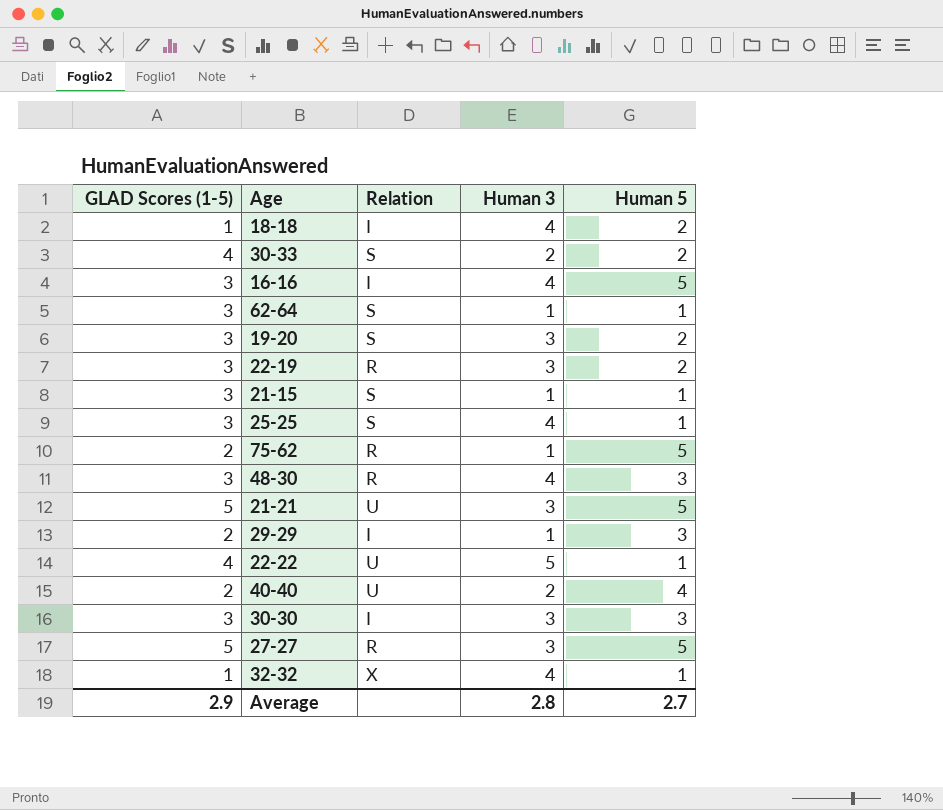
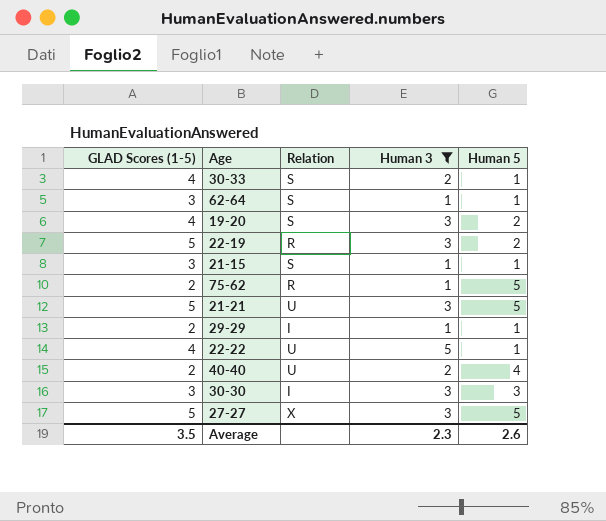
filter: none -> Human 3 != 4
30-33 | Human 5: 2 -> 1
19-20 | GLAD Scores (1-5): 3 -> 4
22-19 | GLAD Scores (1-5): 3 -> 5
29-29 | Human 5: 3 -> 1
27-27 | Relation: R -> X
Average | GLAD Scores (1-5): 2.9 -> 3.5
Average | Human 3: 2.8 -> 2.3
Average | Human 5: 2.7 -> 2.6

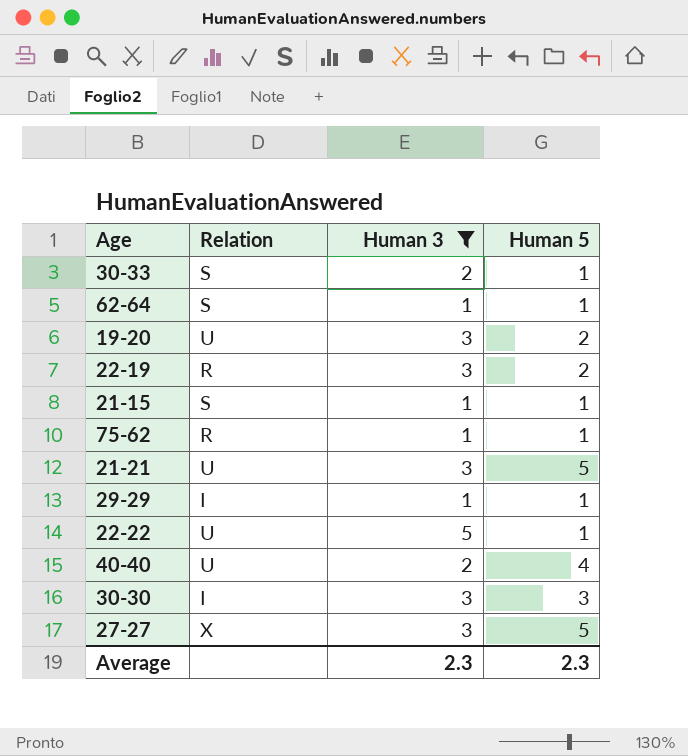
column GLAD Scores (1-5) | position: 1 -> none
19-20 | Relation: S -> U
75-62 | Human 5: 5 -> 1
Average | Human 5: 2.6 -> 2.3

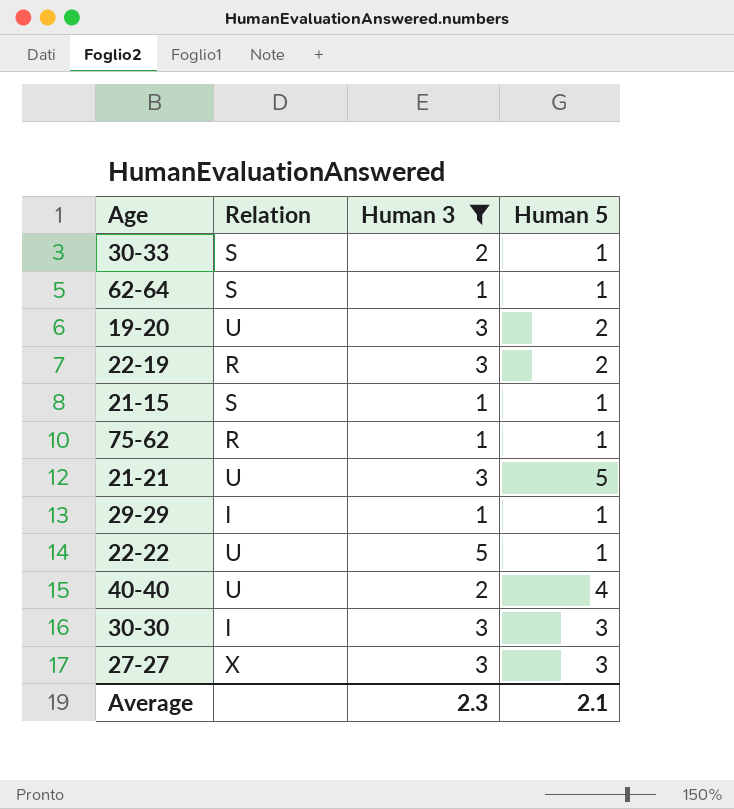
27-27 | Human 5: 5 -> 3
Average | Human 5: 2.3 -> 2.1

